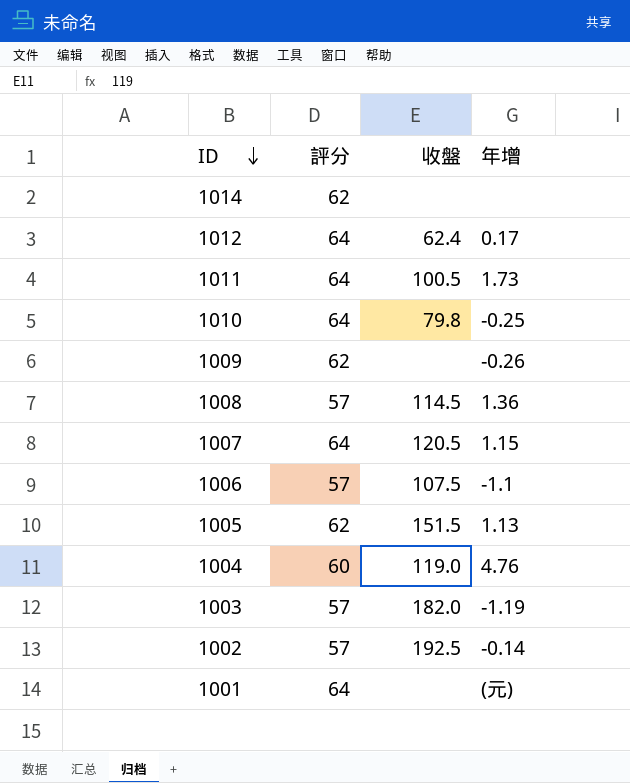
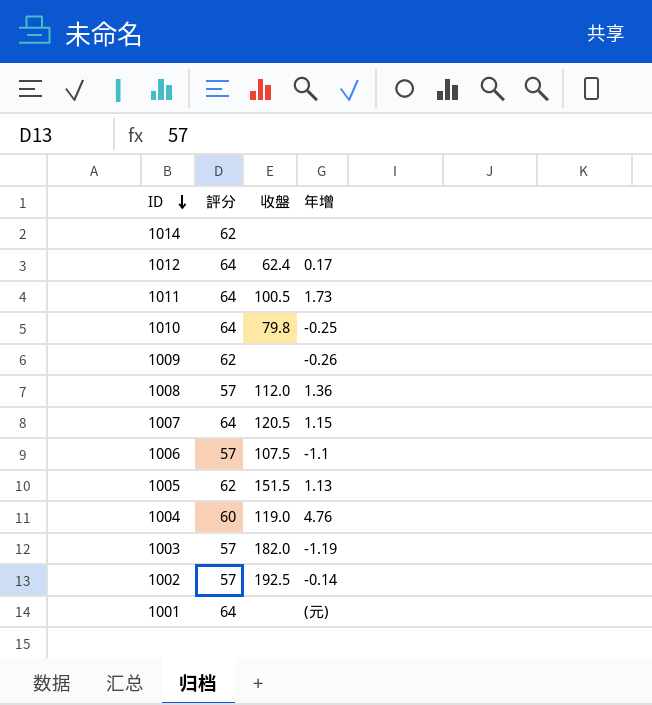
1008 | 收盤: 114.5 -> 112.0

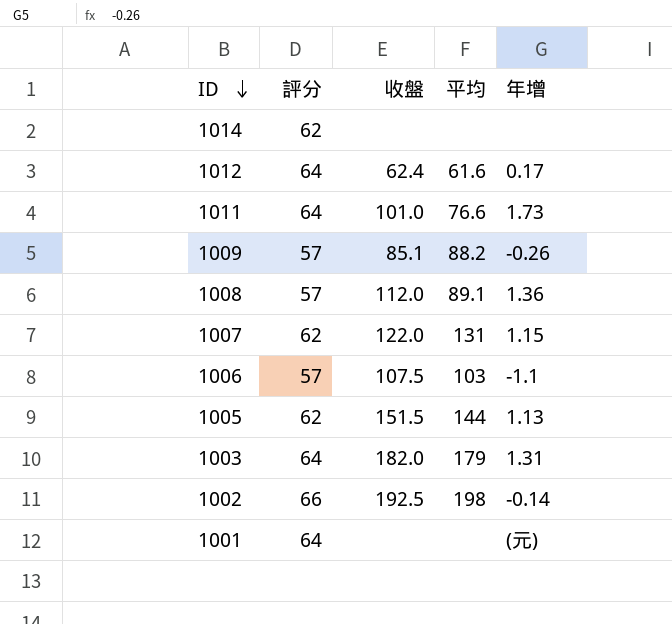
column 平均 | position: none -> 4
row 1010: 64 | 79.8 | -0.25 -> none
row 1004: 60 | 119.0 | 4.76 -> none
1011 | 收盤: 100.5 -> 101.0
1009 | 評分: 62 -> 57
1009 | 收盤: none -> 85.1
1007 | 評分: 64 -> 62
1007 | 收盤: 120.5 -> 122.0
1003 | 評分: 57 -> 64
1003 | 年增: -1.19 -> 1.31
1002 | 評分: 57 -> 66

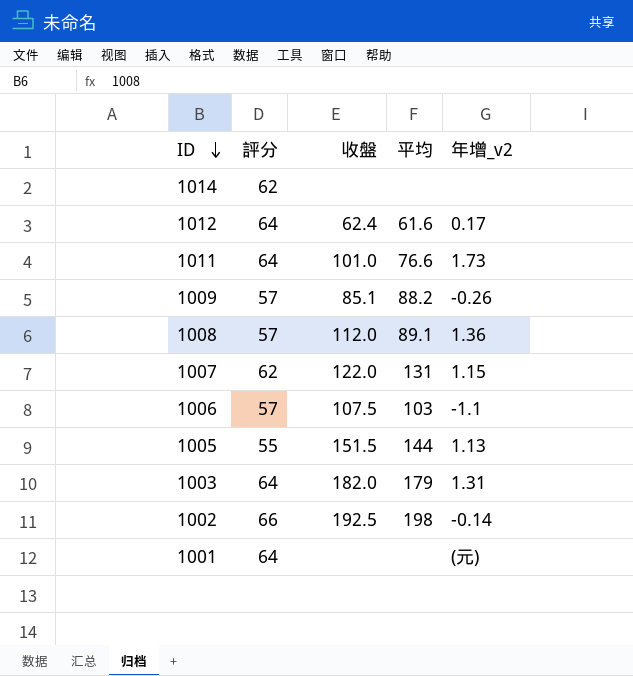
column name: 年增 -> 年增_v2
1005 | 評分: 62 -> 55

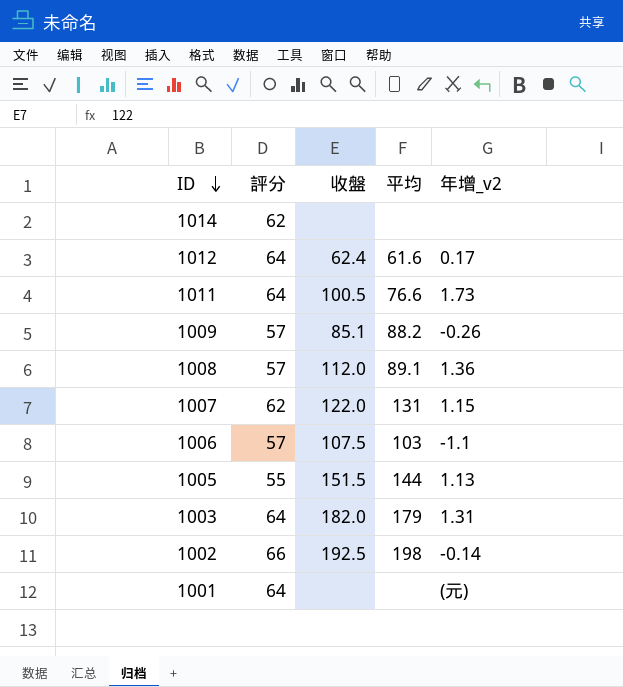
1011 | 收盤: 101.0 -> 100.5

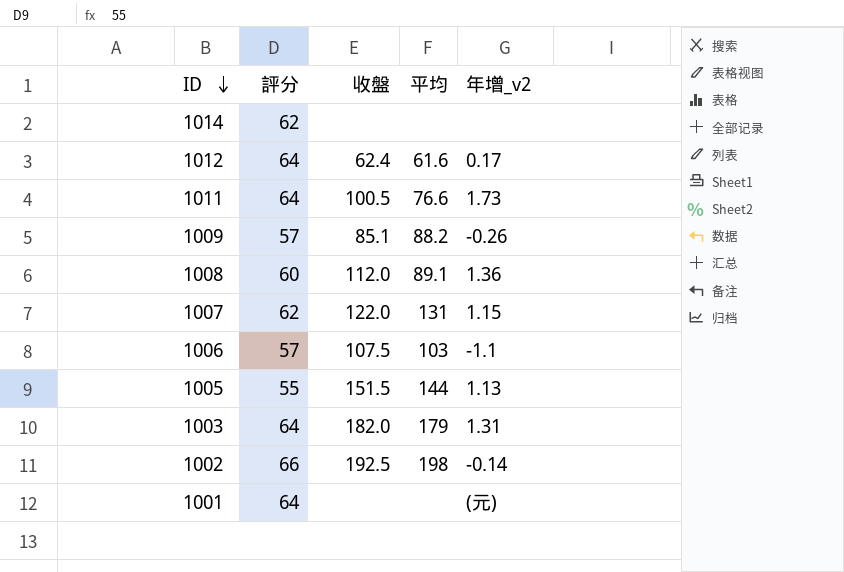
1008 | 評分: 57 -> 60

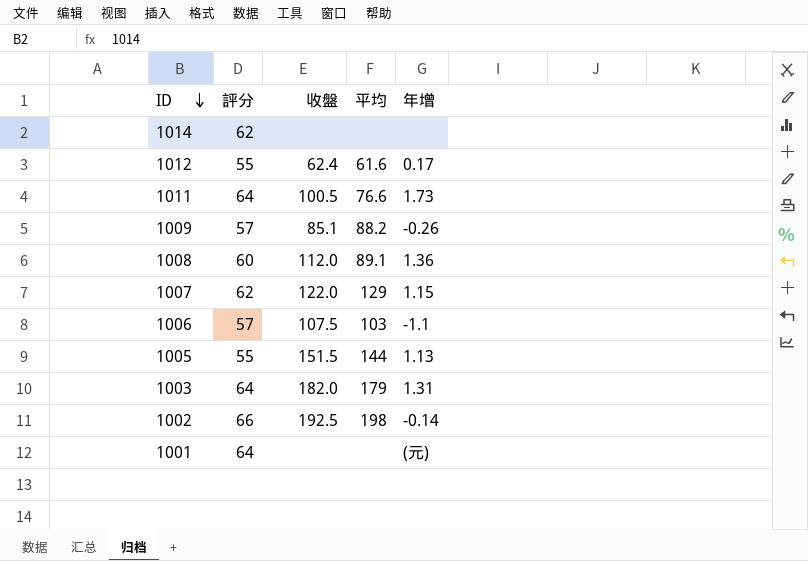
column name: 年增_v2 -> 年增
1012 | 評分: 64 -> 55
1007 | 平均: 131 -> 129

